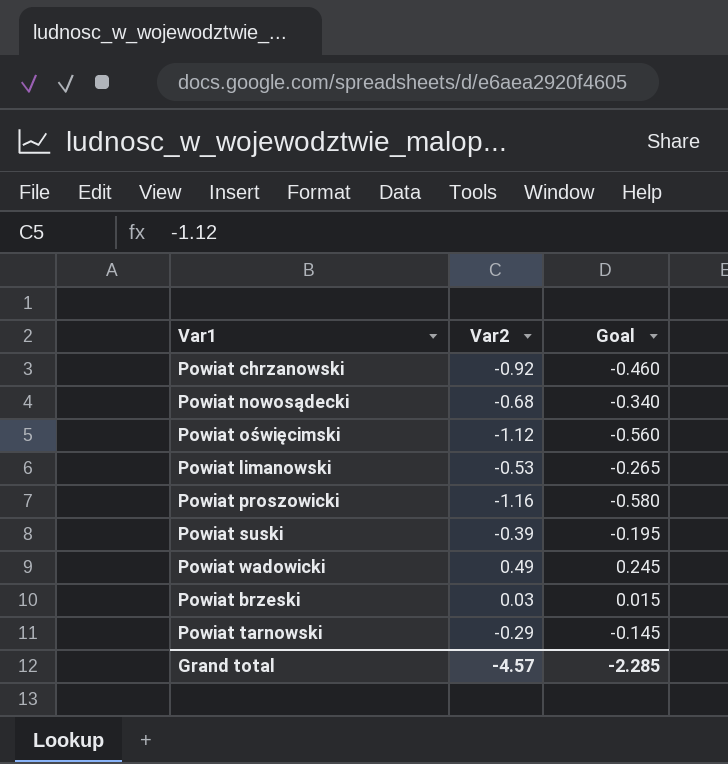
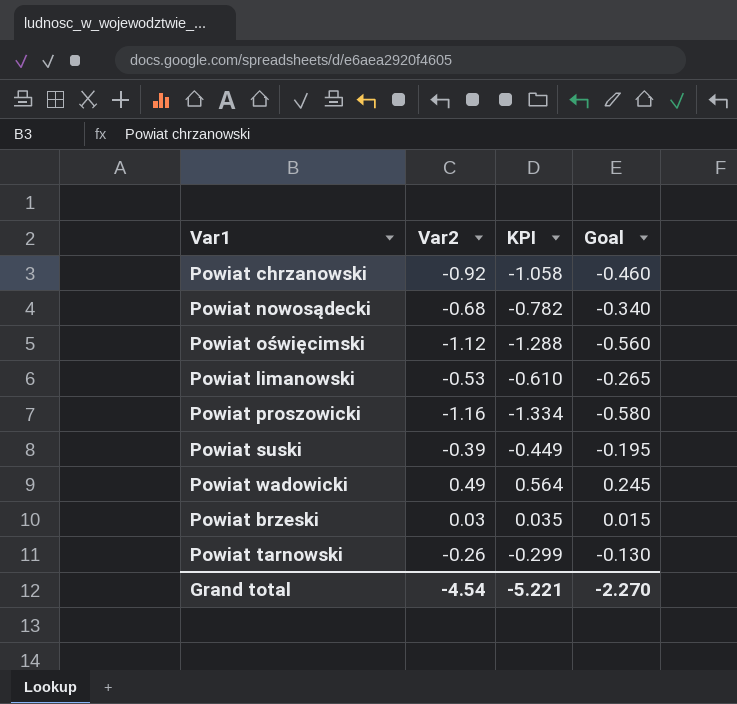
column KPI | formula: none -> [Var2] * 1.15
Powiat tarnowski | Var2: -0.29 -> -0.26
Powiat tarnowski | Goal: -0.145 -> -0.130
Grand total | Var2: -4.57 -> -4.54
Grand total | Goal: -2.285 -> -2.270

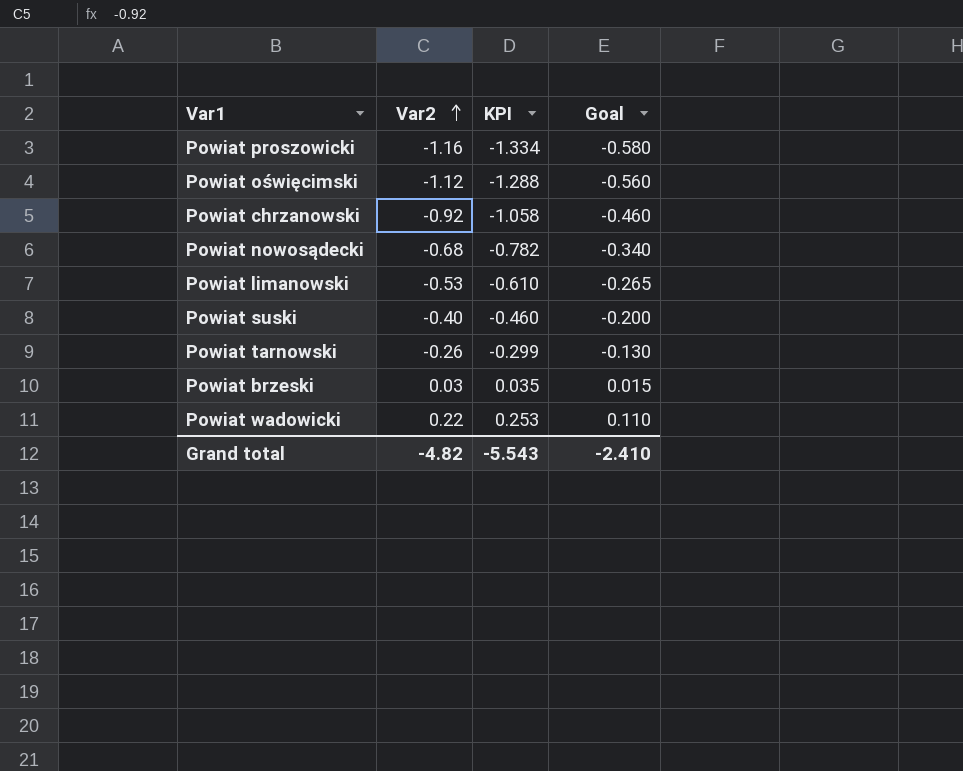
row order: none -> Var2 ascending
Powiat suski | Var2: -0.39 -> -0.40
Powiat suski | KPI: -0.449 -> -0.460
Powiat suski | Goal: -0.195 -> -0.200
Powiat wadowicki | Var2: 0.49 -> 0.22
Powiat wadowicki | KPI: 0.564 -> 0.253
Powiat wadowicki | Goal: 0.245 -> 0.110
Grand total | Var2: -4.54 -> -4.82
Grand total | KPI: -5.221 -> -5.543
Grand total | Goal: -2.270 -> -2.410

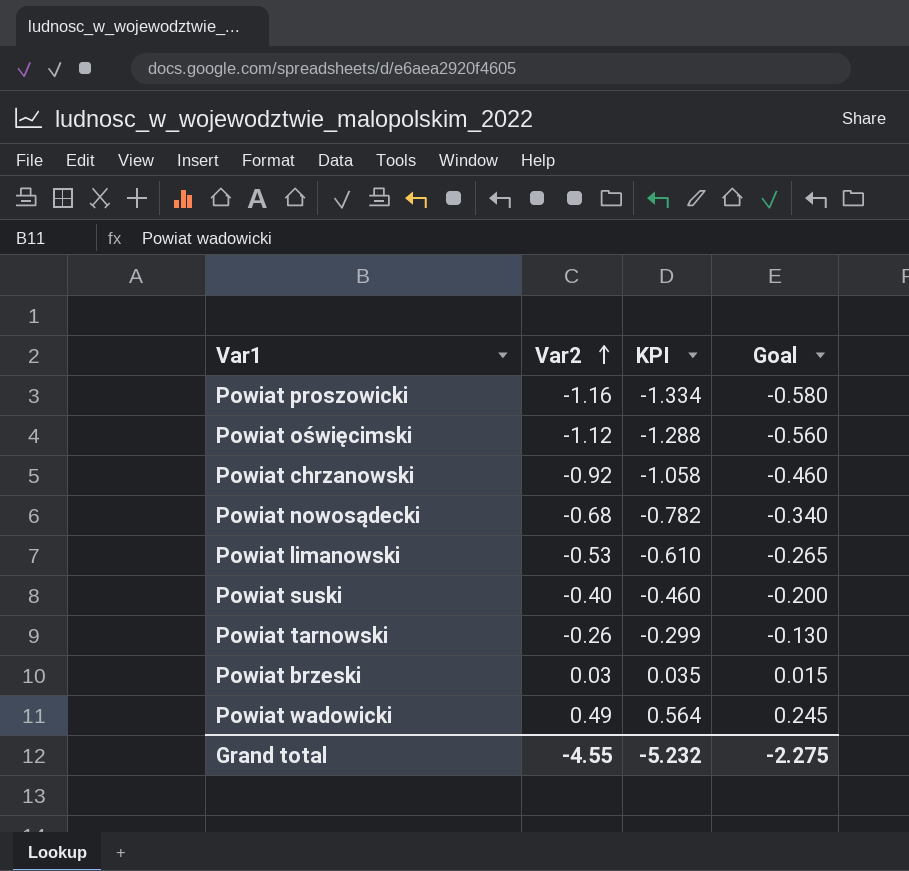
Powiat wadowicki | Var2: 0.22 -> 0.49
Powiat wadowicki | KPI: 0.253 -> 0.564
Powiat wadowicki | Goal: 0.110 -> 0.245
Grand total | Var2: -4.82 -> -4.55
Grand total | KPI: -5.543 -> -5.232
Grand total | Goal: -2.410 -> -2.275

